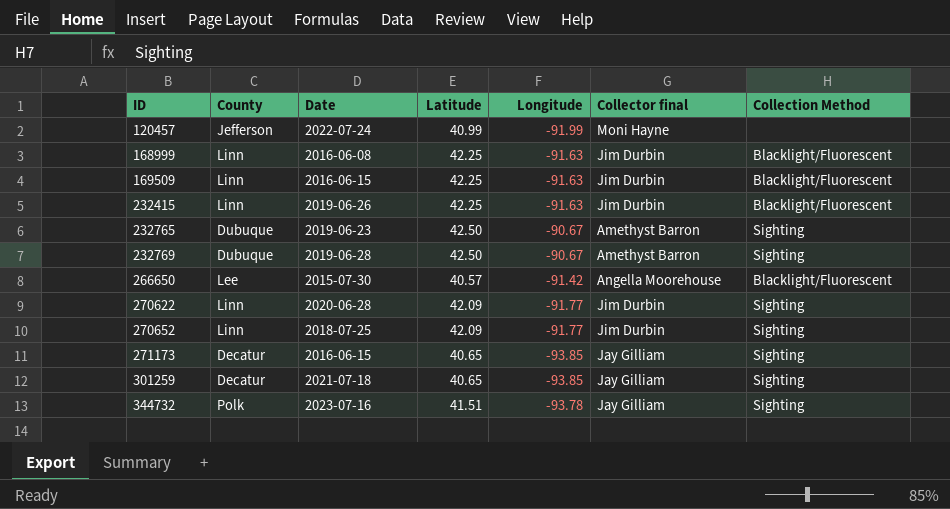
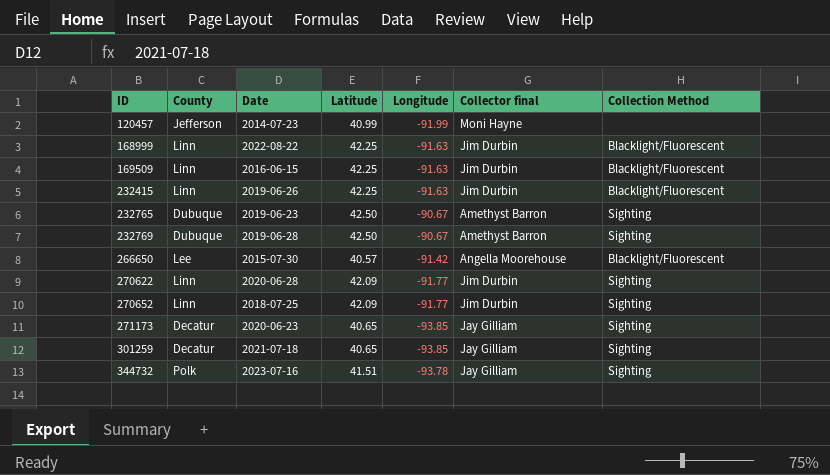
120457 | Date: 2022-07-24 -> 2014-07-23
168999 | Date: 2016-06-08 -> 2022-08-22
271173 | Date: 2016-06-15 -> 2020-06-23

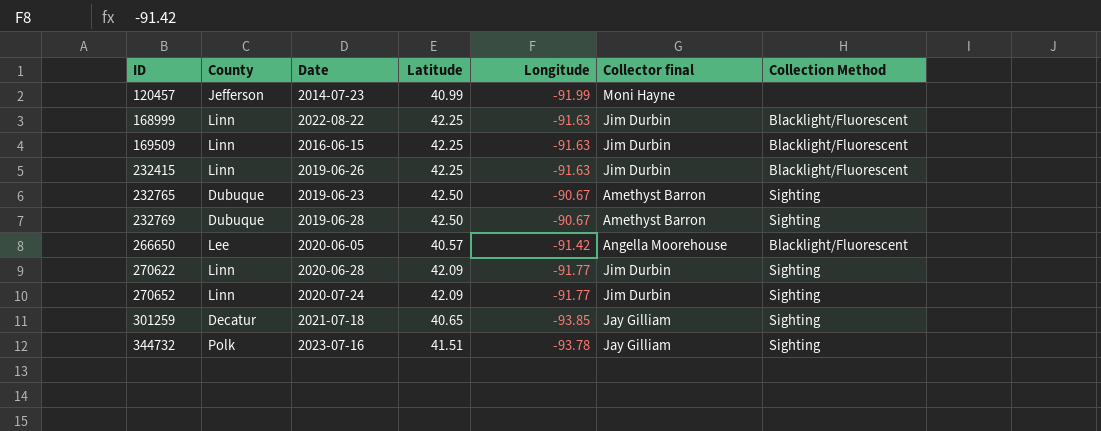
row 271173: Decatur | 2020-06-23 | 40.65 | -93.85 | Jay Gilliam | Sighting -> none
266650 | Date: 2015-07-30 -> 2020-06-05
270652 | Date: 2018-07-25 -> 2020-07-24

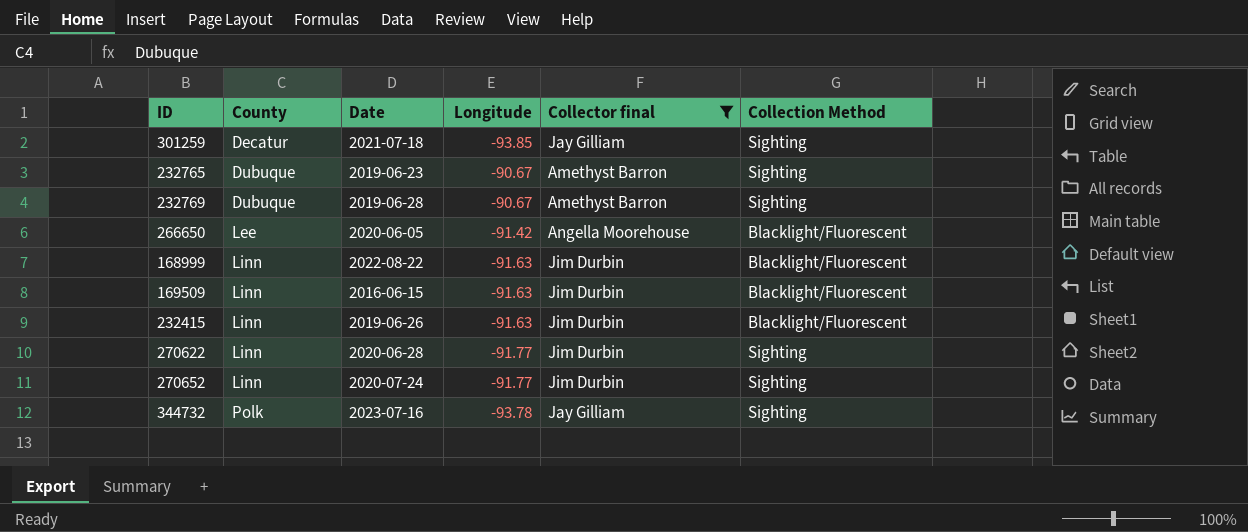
filter: none -> Collector final != Moni Hayne
row order: ID ascending -> County ascending
column Latitude | position: 4 -> none

